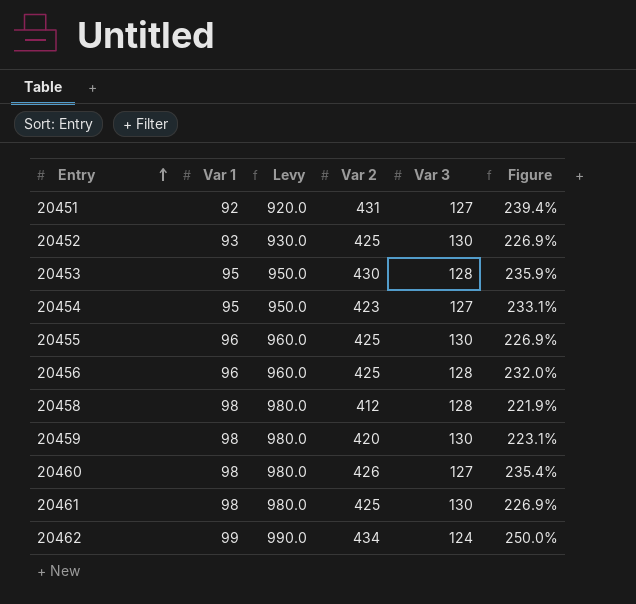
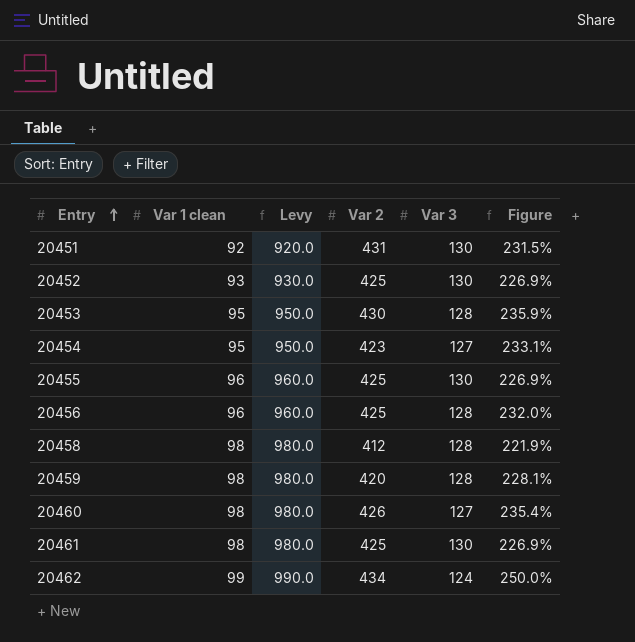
column name: Var 1 -> Var 1 clean
20451 | Var 3: 127 -> 130
20451 | Figure: 239.4% -> 231.5%
20459 | Var 3: 130 -> 128
20459 | Figure: 223.1% -> 228.1%

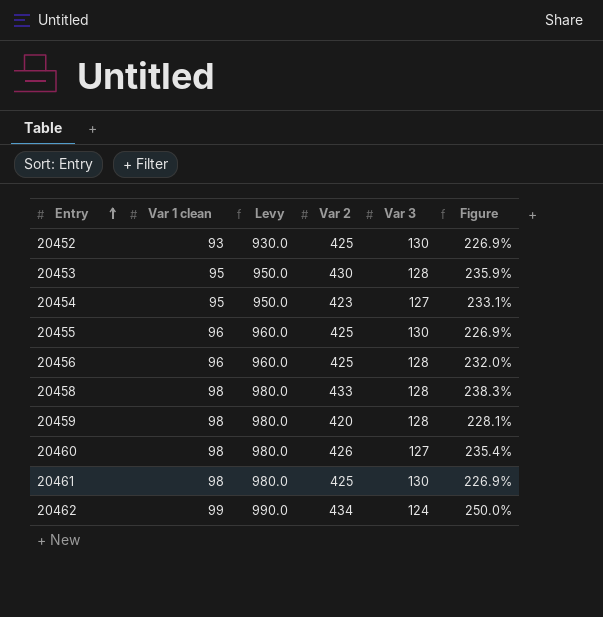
row 20451: 92 | 920.0 | 431 | 130 | 231.5% -> none
20458 | Var 2: 412 -> 433
20458 | Figure: 221.9% -> 238.3%

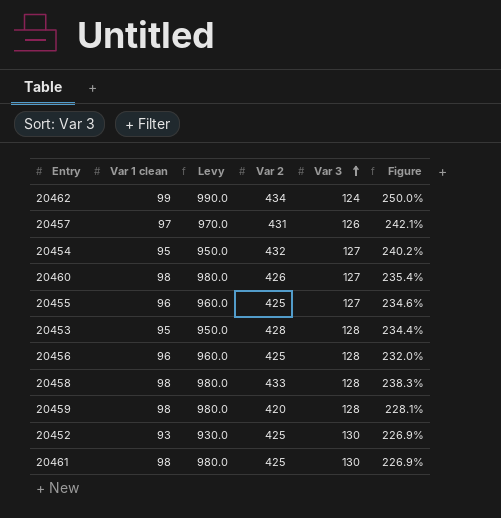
row order: Entry ascending -> Var 3 ascending
row 20457: none -> 97 | 970.0 | 431 | 126 | 242.1%
20454 | Var 2: 423 -> 432
20454 | Figure: 233.1% -> 240.2%
20455 | Var 3: 130 -> 127
20455 | Figure: 226.9% -> 234.6%
20453 | Var 2: 430 -> 428
20453 | Figure: 235.9% -> 234.4%

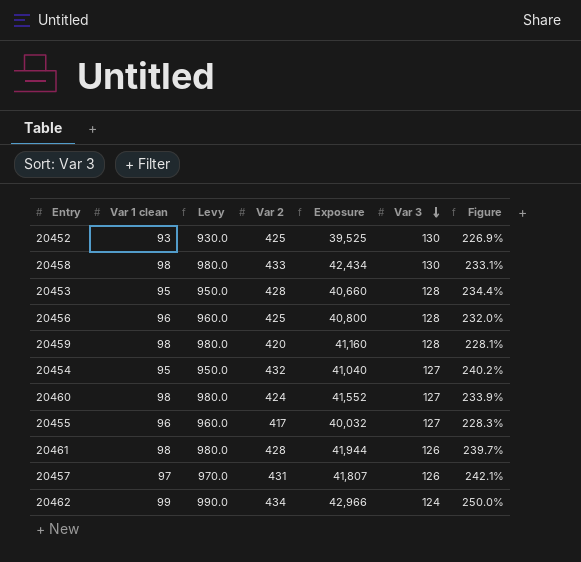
row order: Var 3 ascending -> Var 3 descending
column Exposure | formula: none -> [Var 1 clean] * [Var 2]
20458 | Var 3: 128 -> 130
20458 | Figure: 238.3% -> 233.1%
20460 | Var 2: 426 -> 424
20460 | Figure: 235.4% -> 233.9%
20455 | Var 2: 425 -> 417
20455 | Figure: 234.6% -> 228.3%
20461 | Var 2: 425 -> 428
20461 | Var 3: 130 -> 126
20461 | Figure: 226.9% -> 239.7%

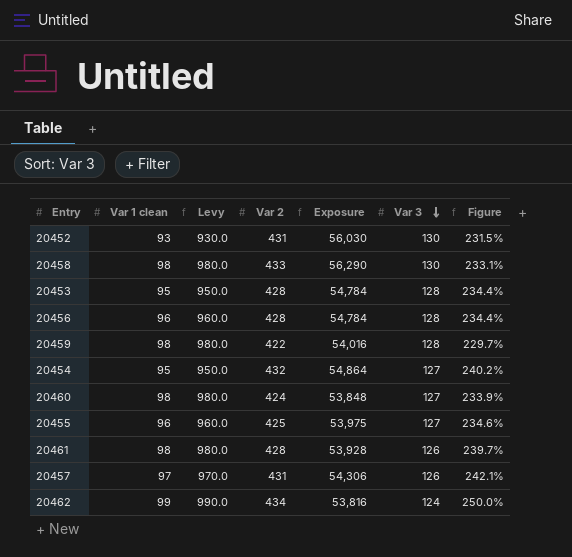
column Exposure | formula: [Var 1 clean] * [Var 2] -> [Var 2] * [Var 3]
20452 | Var 2: 425 -> 431
20452 | Figure: 226.9% -> 231.5%
20456 | Var 2: 425 -> 428
20456 | Figure: 232.0% -> 234.4%
20459 | Var 2: 420 -> 422
20459 | Figure: 228.1% -> 229.7%
20455 | Var 2: 417 -> 425
20455 | Figure: 228.3% -> 234.6%

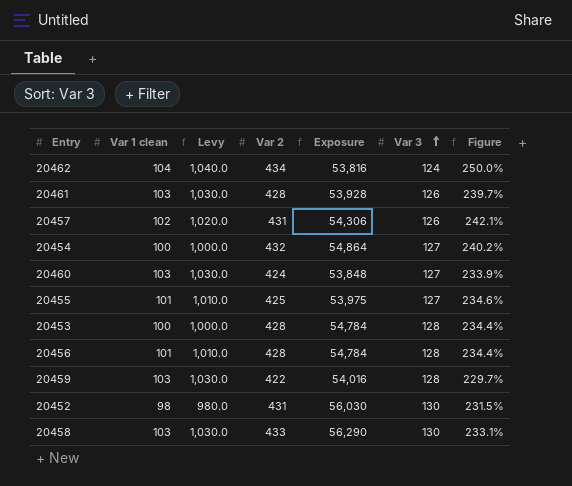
row order: Var 3 descending -> Var 3 ascending
20462 | Var 1 clean: 99 -> 104
20462 | Levy: 990.0 -> 1,040.0
20461 | Var 1 clean: 98 -> 103
20461 | Levy: 980.0 -> 1,030.0
20457 | Var 1 clean: 97 -> 102
20457 | Levy: 970.0 -> 1,020.0
20454 | Var 1 clean: 95 -> 100
20454 | Levy: 950.0 -> 1,000.0
20460 | Var 1 clean: 98 -> 103
20460 | Levy: 980.0 -> 1,030.0
20455 | Var 1 clean: 96 -> 101
20455 | Levy: 960.0 -> 1,010.0
20453 | Var 1 clean: 95 -> 100
20453 | Levy: 950.0 -> 1,000.0
20456 | Var 1 clean: 96 -> 101
20456 | Levy: 960.0 -> 1,010.0
20459 | Var 1 clean: 98 -> 103
20459 | Levy: 980.0 -> 1,030.0
20452 | Var 1 clean: 93 -> 98
20452 | Levy: 930.0 -> 980.0
20458 | Var 1 clean: 98 -> 103
20458 | Levy: 980.0 -> 1,030.0

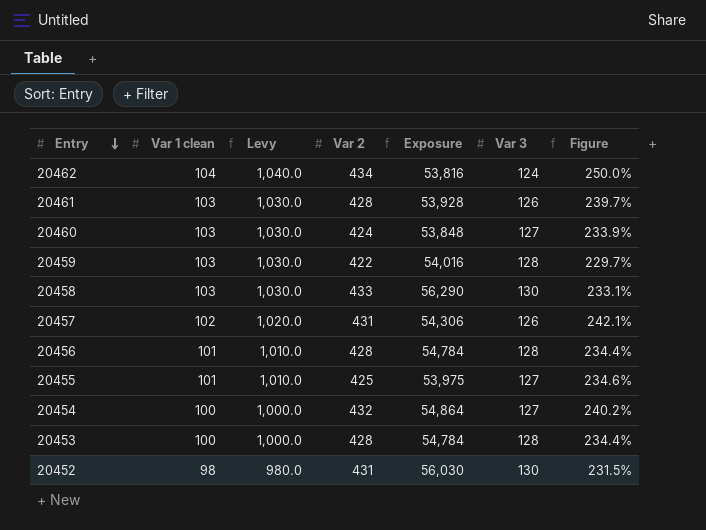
row order: Var 3 ascending -> Entry descending

